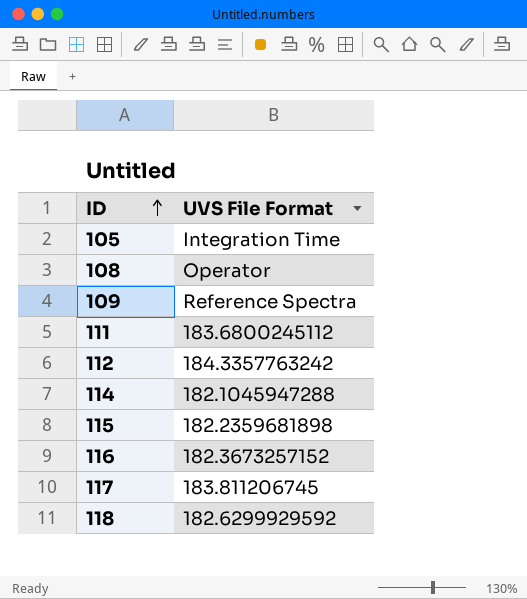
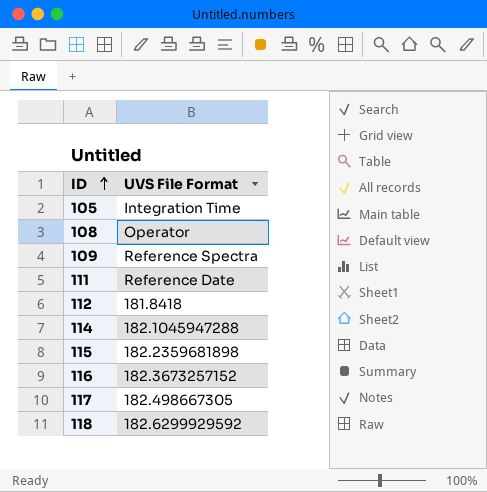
111 | UVS File Format: 183.6800245112 -> Reference Date
112 | UVS File Format: 184.3357763242 -> 181.8418
117 | UVS File Format: 183.811206745 -> 182.498667305

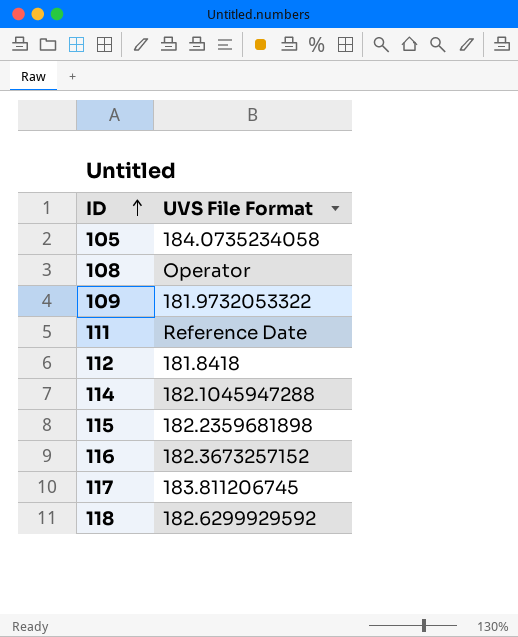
105 | UVS File Format: Integration Time -> 184.0735234058
109 | UVS File Format: Reference Spectra -> 181.9732053322
117 | UVS File Format: 182.498667305 -> 183.811206745

